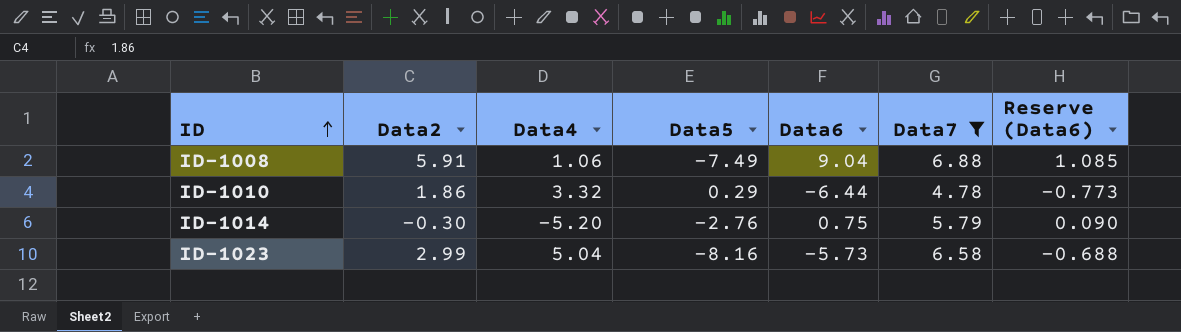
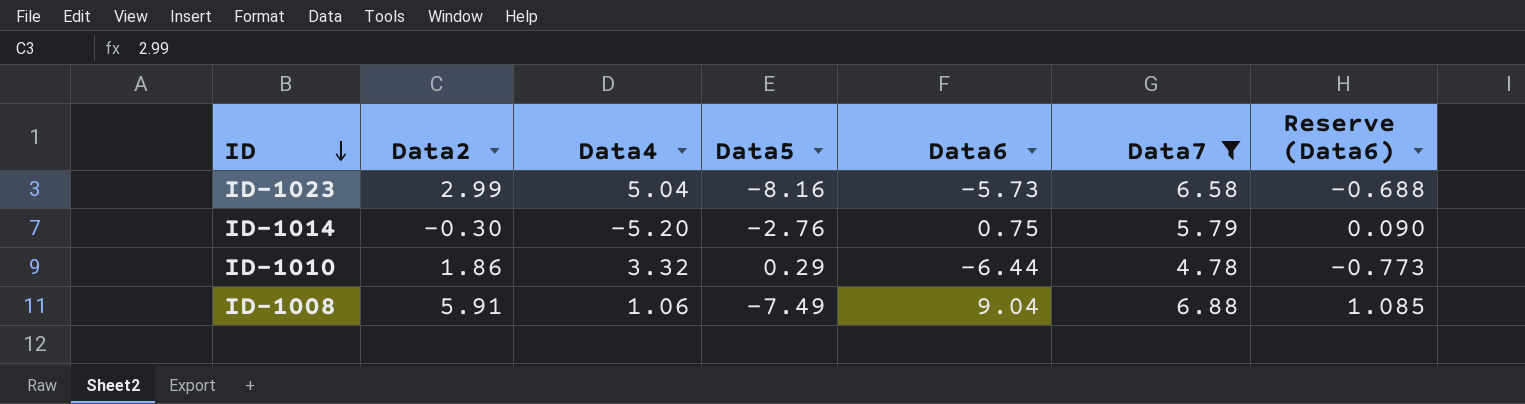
row order: ID ascending -> ID descending

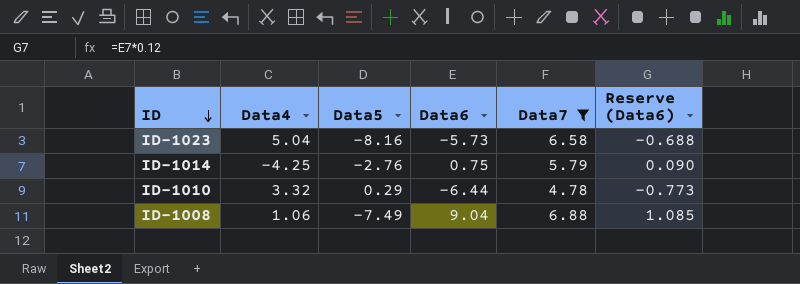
column Data2 | position: 2 -> none
ID-1014 | Data4: -5.20 -> -4.25

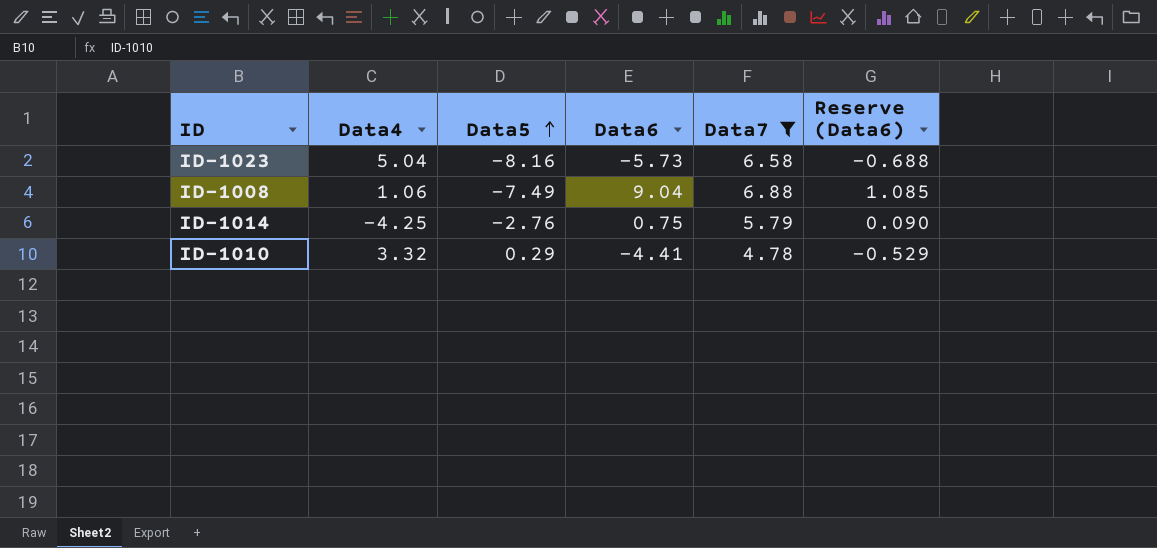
row order: ID descending -> Data5 ascending
ID-1010 | Data6: -6.44 -> -4.41
ID-1010 | Reserve (Data6): -0.773 -> -0.529

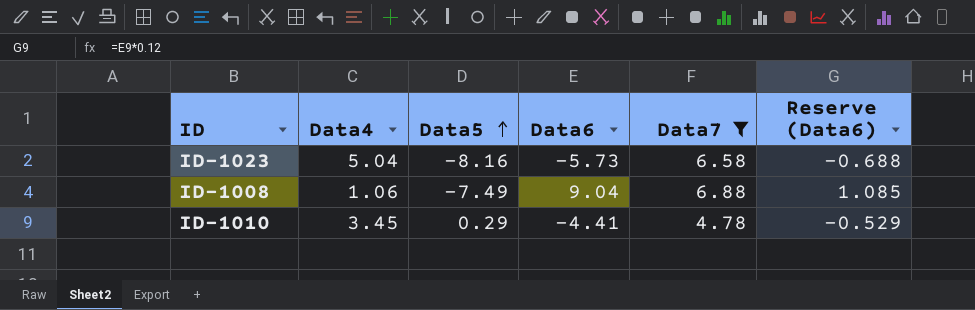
row ID-1014: -4.25 | -2.76 | 0.75 | 5.79 | 0.090 -> none
ID-1010 | Data4: 3.32 -> 3.45

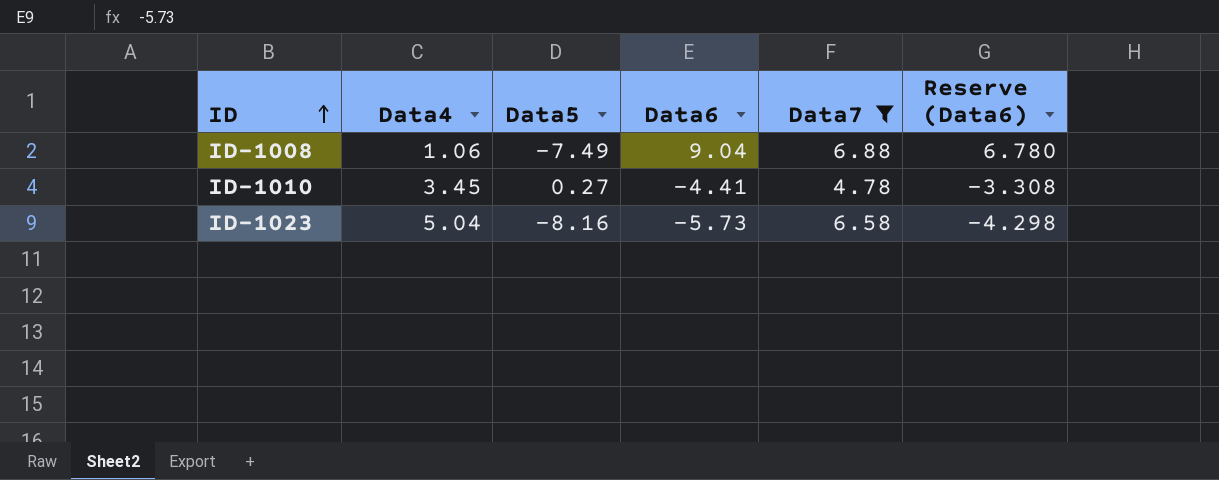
row order: Data5 ascending -> ID ascending
column Reserve (Data6) | formula: [Data6] * 0.12 -> [Data6] * 0.75
ID-1010 | Data5: 0.29 -> 0.27

